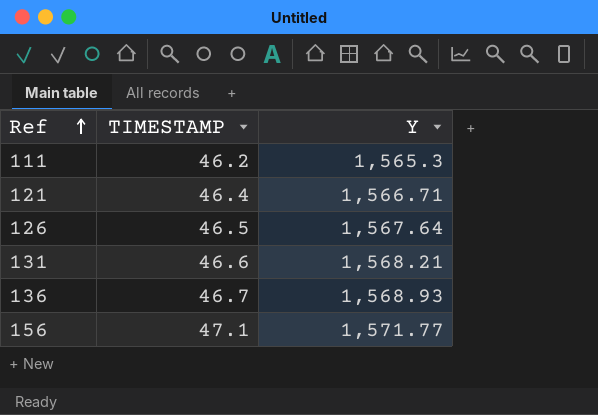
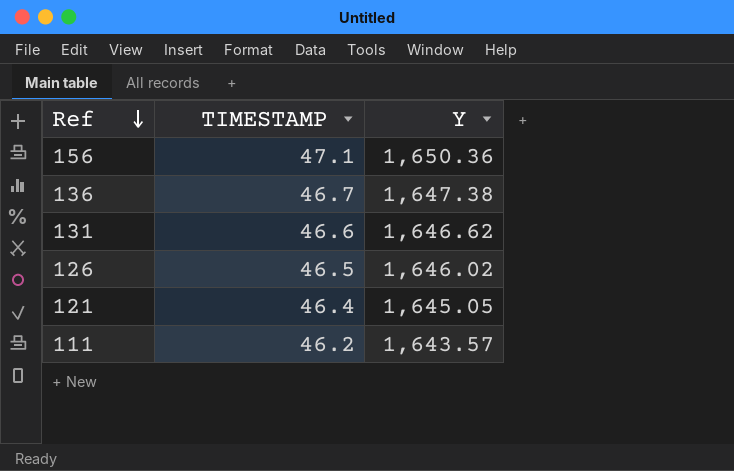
row order: Ref ascending -> Ref descending
156 | Y: 1,571.77 -> 1,650.36
136 | Y: 1,568.93 -> 1,647.38
131 | Y: 1,568.21 -> 1,646.62
126 | Y: 1,567.64 -> 1,646.02
121 | Y: 1,566.71 -> 1,645.05
111 | Y: 1,565.3 -> 1,643.57

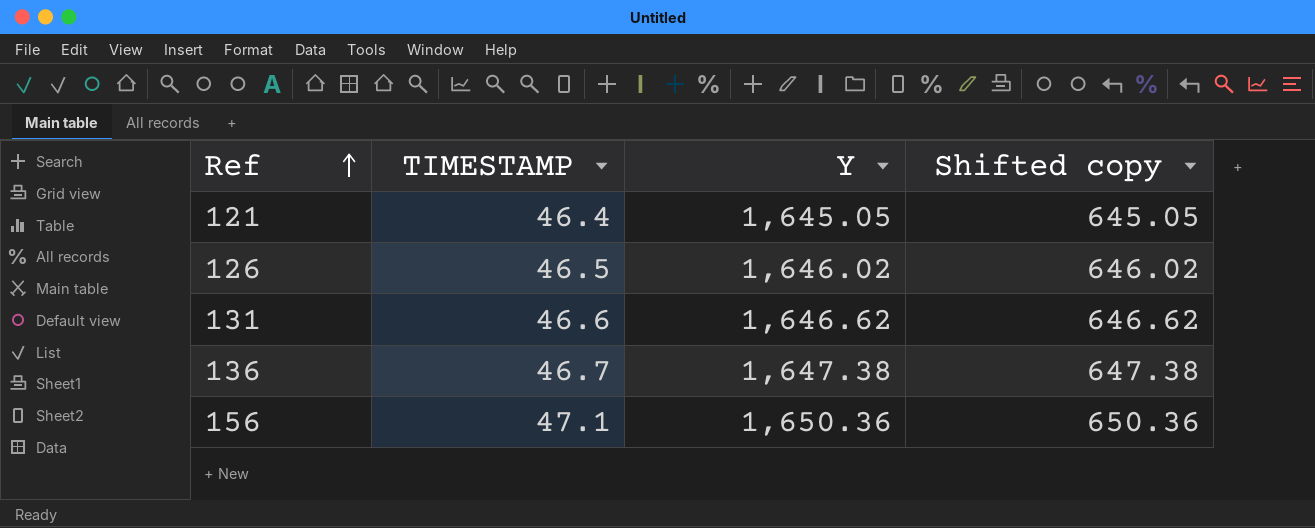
row order: Ref descending -> Ref ascending
column Shifted copy | formula: none -> [Y] - 1000
row 111: 46.2 | 1,643.57 -> none

